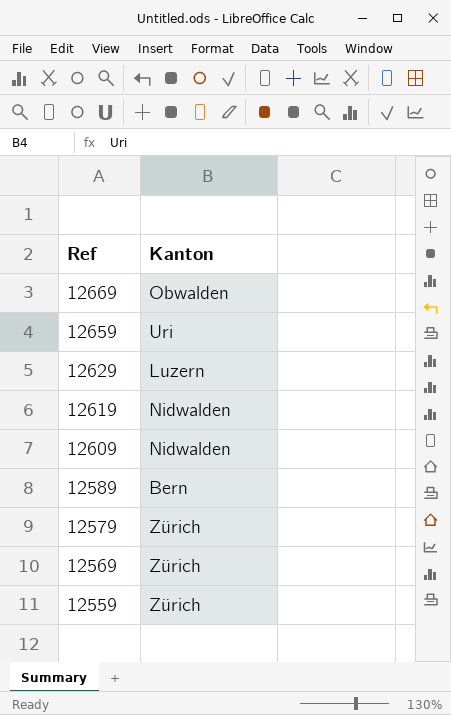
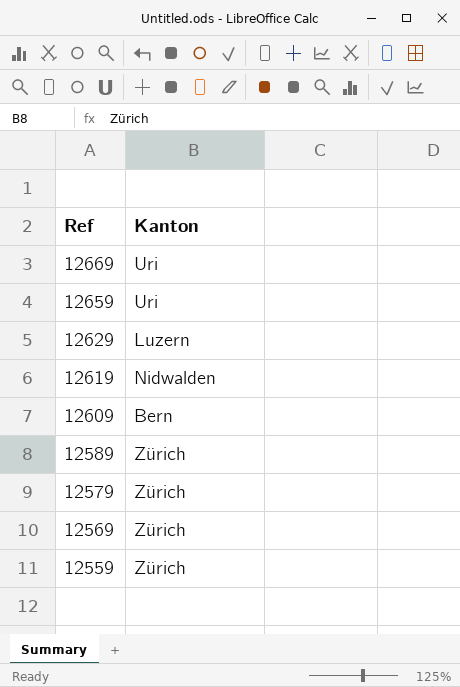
12669 | Kanton: Obwalden -> Uri
12609 | Kanton: Nidwalden -> Bern
12589 | Kanton: Bern -> Zürich

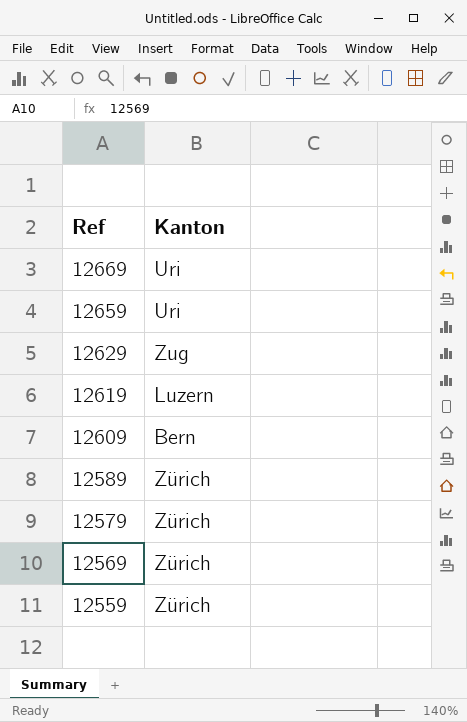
12629 | Kanton: Luzern -> Zug
12619 | Kanton: Nidwalden -> Luzern

